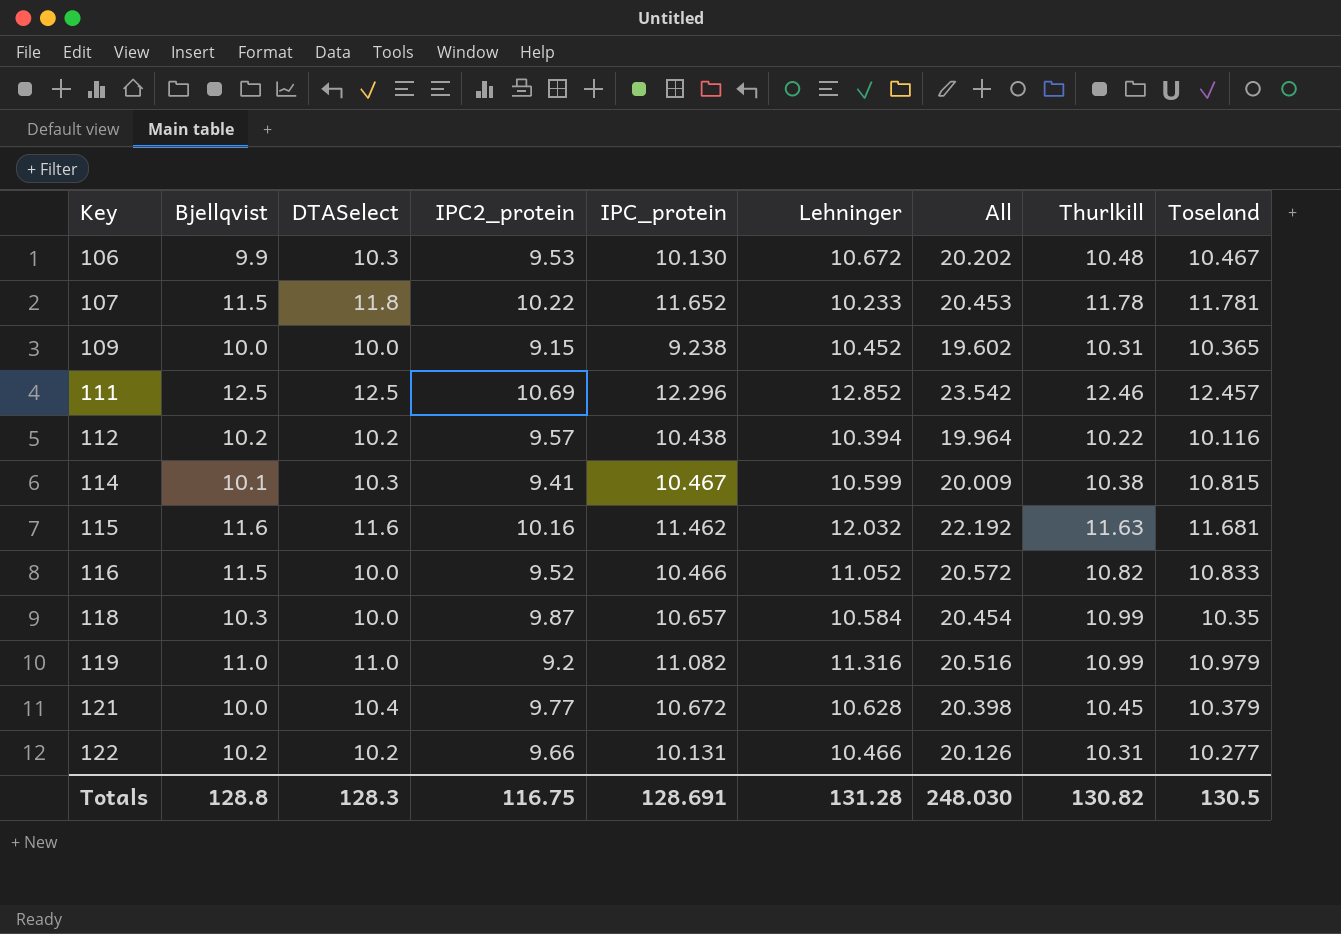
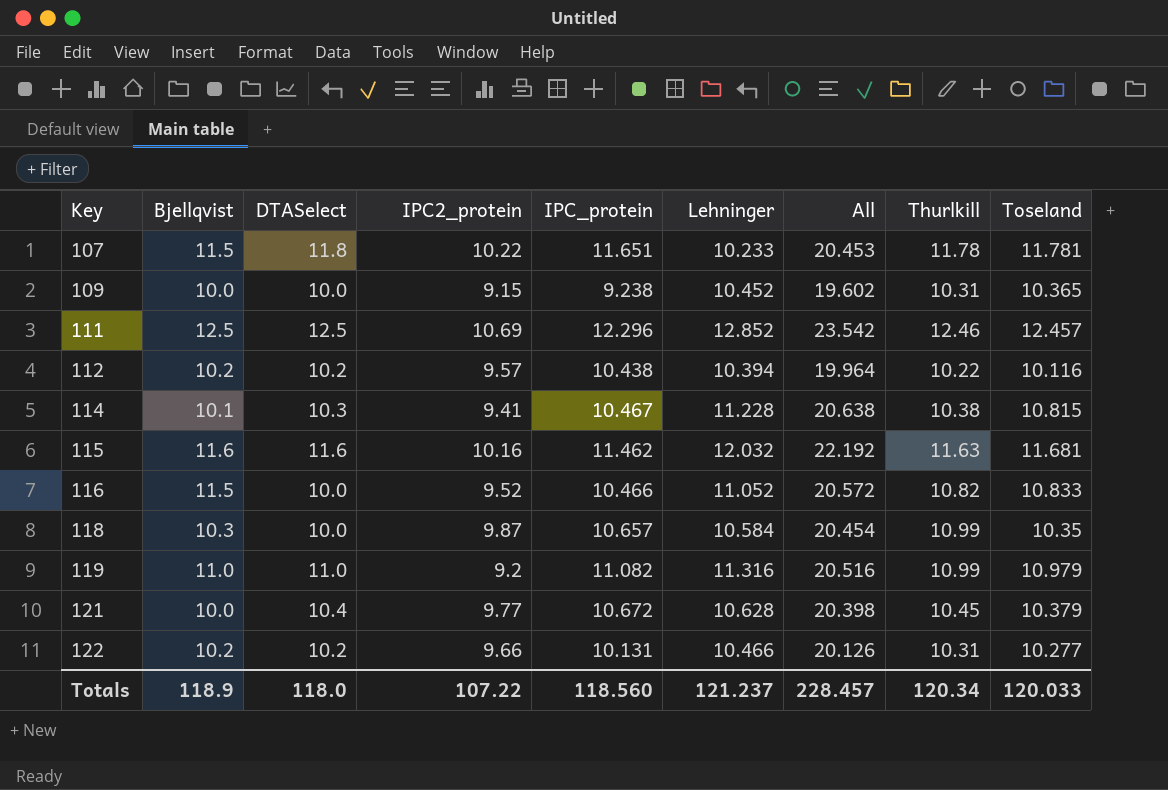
row 106: 9.9 | 10.3 | 9.53 | 10.130 | 10.672 | 20.202 | 10.48 | 10.467 -> none
107 | IPC_protein: 11.652 -> 11.651
114 | Lehninger: 10.599 -> 11.228
114 | All: 20.009 -> 20.638
Totals | Bjellqvist: 128.8 -> 118.9
Totals | DTASelect: 128.3 -> 118.0
Totals | IPC2_protein: 116.75 -> 107.22
Totals | IPC_protein: 128.691 -> 118.560
Totals | Lehninger: 131.28 -> 121.237
Totals | All: 248.030 -> 228.457
Totals | Thurlkill: 130.82 -> 120.34
Totals | Toseland: 130.5 -> 120.033

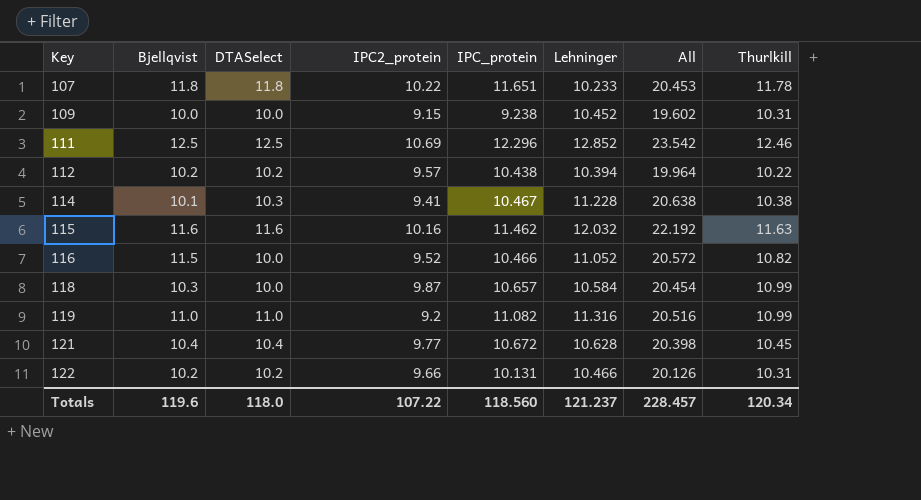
column Toseland | position: 9 -> none
107 | Bjellqvist: 11.5 -> 11.8
121 | Bjellqvist: 10.0 -> 10.4
Totals | Bjellqvist: 118.9 -> 119.6

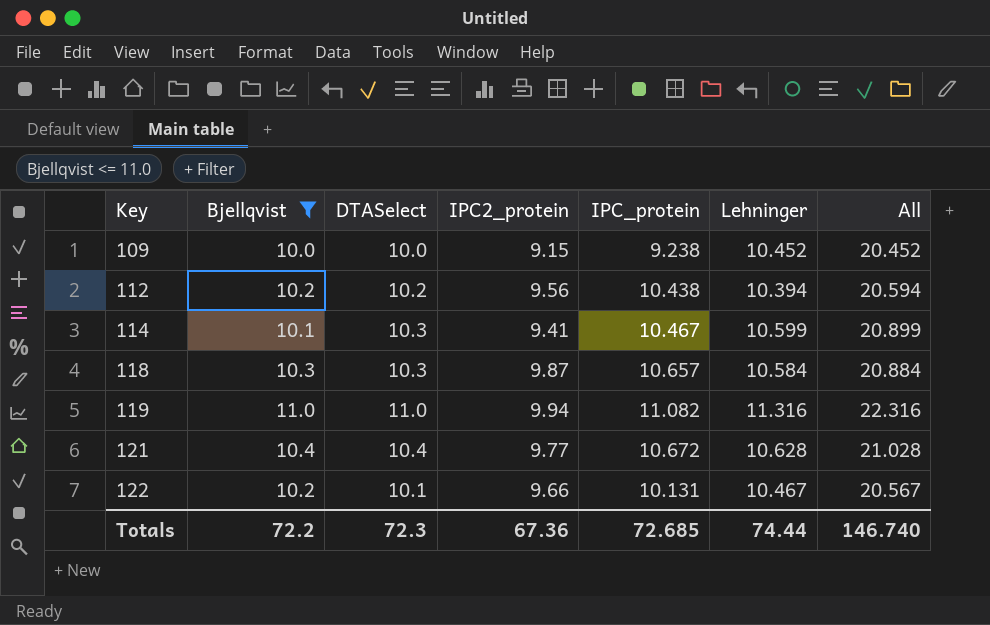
filter: none -> Bjellqvist <= 11.0
column Thurlkill | position: 8 -> none
column All | formula: [IPC2_protein] + [Lehninger] -> [DTASelect] + [Lehninger]
112 | IPC2_protein: 9.57 -> 9.56
114 | Lehninger: 11.228 -> 10.599
118 | DTASelect: 10.0 -> 10.3
119 | IPC2_protein: 9.2 -> 9.94
122 | DTASelect: 10.2 -> 10.1
122 | Lehninger: 10.466 -> 10.467
Totals | Bjellqvist: 119.6 -> 72.2
Totals | DTASelect: 118.0 -> 72.3
Totals | IPC2_protein: 107.22 -> 67.36
Totals | IPC_protein: 118.560 -> 72.685
Totals | Lehninger: 121.237 -> 74.44
Totals | All: 228.457 -> 146.740

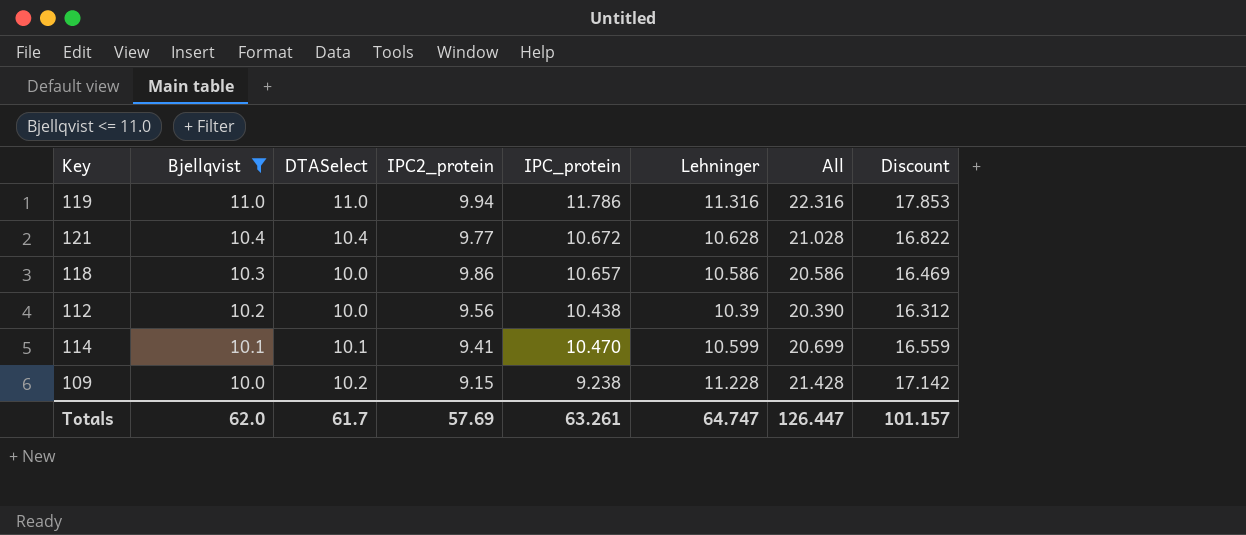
row order: Key ascending -> Bjellqvist descending
column Discount | formula: none -> [All] * 0.8
row 122: 10.2 | 10.1 | 9.66 | 10.131 | 10.467 | 20.567 -> none
119 | IPC_protein: 11.082 -> 11.786
118 | DTASelect: 10.3 -> 10.0
118 | IPC2_protein: 9.87 -> 9.86
118 | Lehninger: 10.584 -> 10.586
118 | All: 20.884 -> 20.586
112 | DTASelect: 10.2 -> 10.0
112 | Lehninger: 10.394 -> 10.39
112 | All: 20.594 -> 20.390
114 | DTASelect: 10.3 -> 10.1
114 | IPC_protein: 10.467 -> 10.470
114 | All: 20.899 -> 20.699
109 | DTASelect: 10.0 -> 10.2
109 | Lehninger: 10.452 -> 11.228
109 | All: 20.452 -> 21.428
Totals | Bjellqvist: 72.2 -> 62.0
Totals | DTASelect: 72.3 -> 61.7
Totals | IPC2_protein: 67.36 -> 57.69
Totals | IPC_protein: 72.685 -> 63.261
Totals | Lehninger: 74.44 -> 64.747
Totals | All: 146.740 -> 126.447

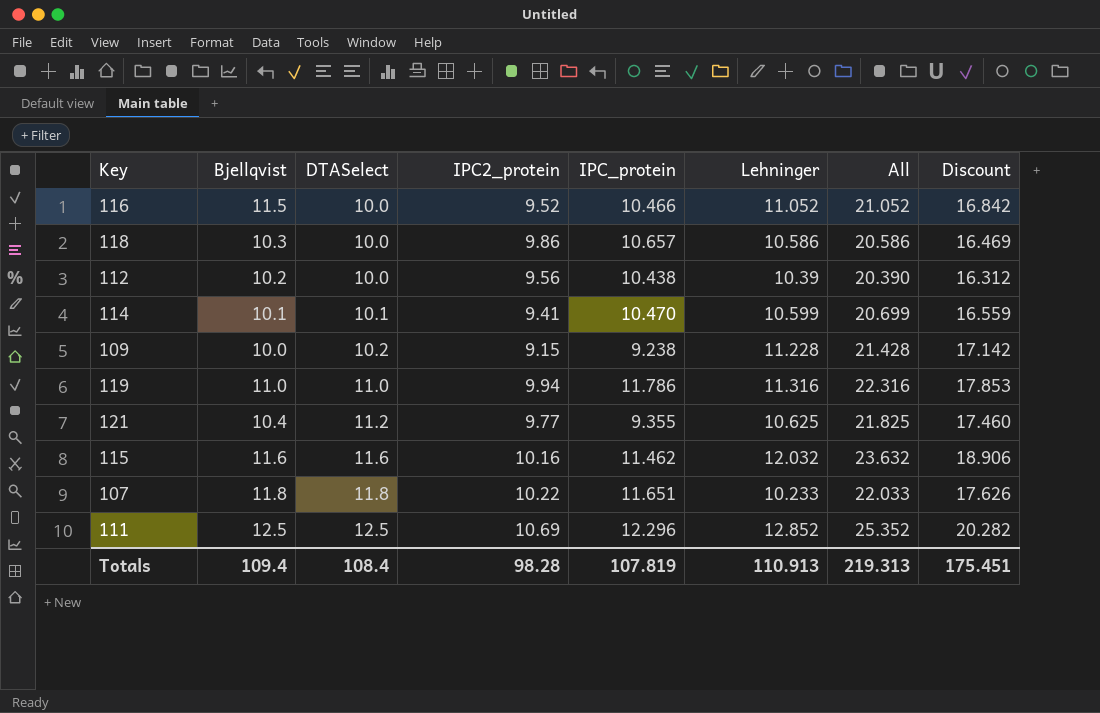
filter: Bjellqvist <= 11.0 -> none
row order: Bjellqvist descending -> DTASelect ascending
121 | DTASelect: 10.4 -> 11.2
121 | IPC_protein: 10.672 -> 9.355
121 | Lehninger: 10.628 -> 10.625
121 | All: 21.028 -> 21.825
121 | Discount: 16.822 -> 17.460
Totals | Bjellqvist: 62.0 -> 109.4
Totals | DTASelect: 61.7 -> 108.4
Totals | IPC2_protein: 57.69 -> 98.28
Totals | IPC_protein: 63.261 -> 107.819
Totals | Lehninger: 64.747 -> 110.913
Totals | All: 126.447 -> 219.313
Totals | Discount: 101.157 -> 175.451

